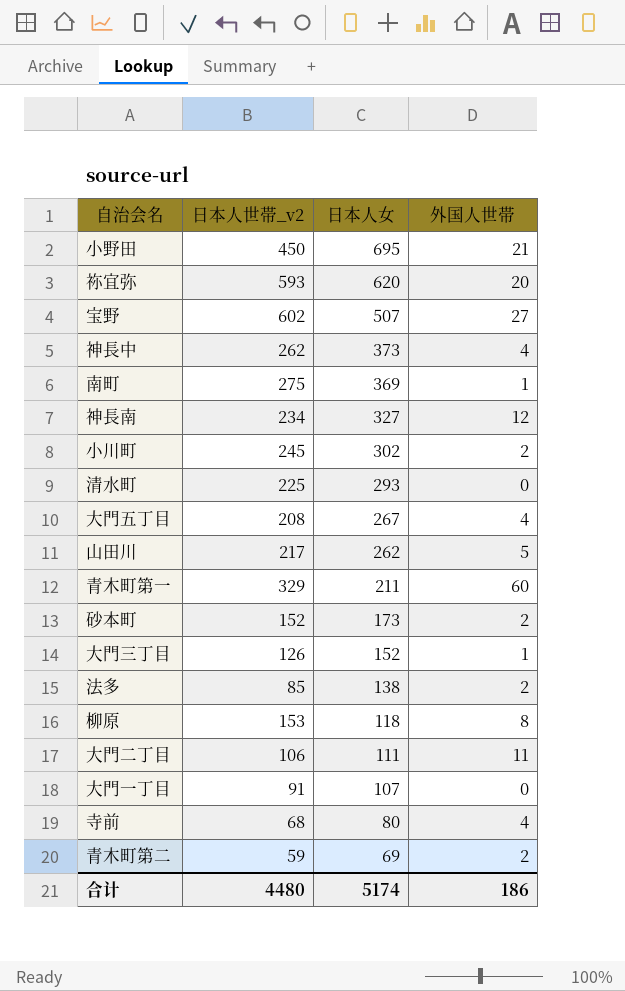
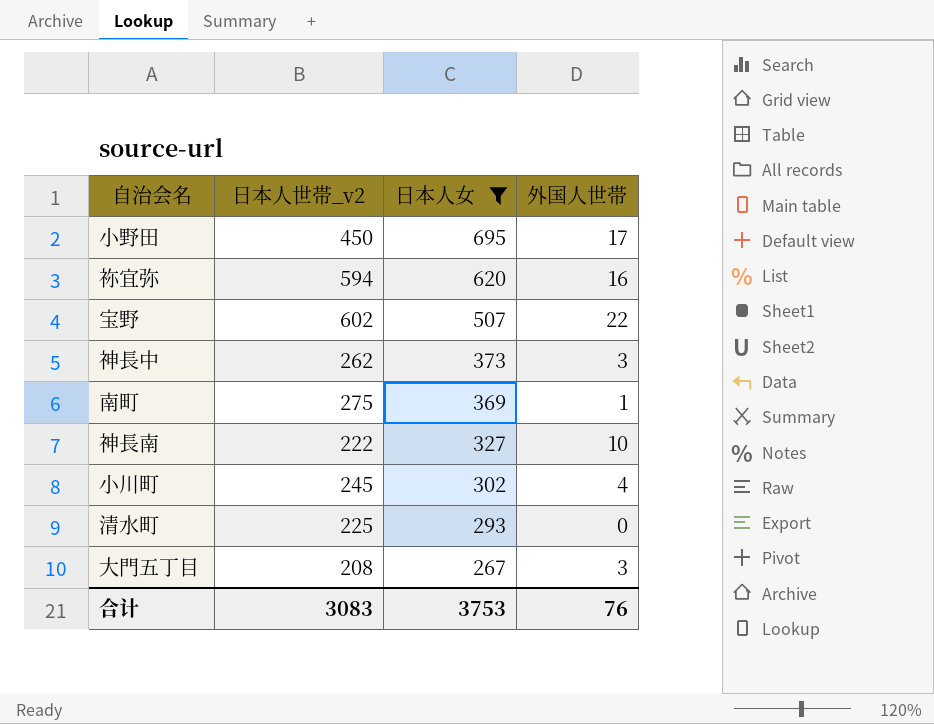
filter: none -> 日本人女 >= 267
小野田 | 外国人世帯: 21 -> 17
祢宜弥 | 日本人世帯_v2: 593 -> 594
祢宜弥 | 外国人世帯: 20 -> 16
宝野 | 外国人世帯: 27 -> 22
神長中 | 外国人世帯: 4 -> 3
神長南 | 日本人世帯_v2: 234 -> 222
神長南 | 外国人世帯: 12 -> 10
小川町 | 外国人世帯: 2 -> 4
大門五丁目 | 外国人世帯: 4 -> 3
合计 | 日本人世帯_v2: 4480 -> 3083
合计 | 日本人女: 5174 -> 3753
合计 | 外国人世帯: 186 -> 76

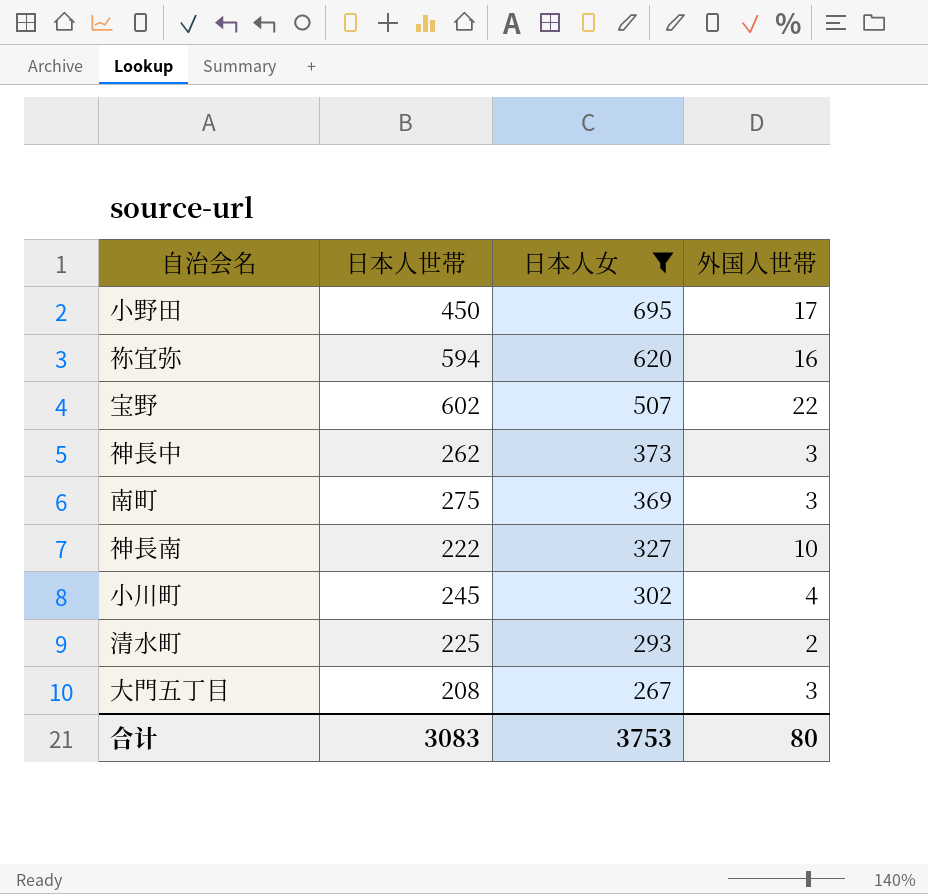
column name: 日本人世帯_v2 -> 日本人世帯
南町 | 外国人世帯: 1 -> 3
清水町 | 外国人世帯: 0 -> 2
合计 | 外国人世帯: 76 -> 80

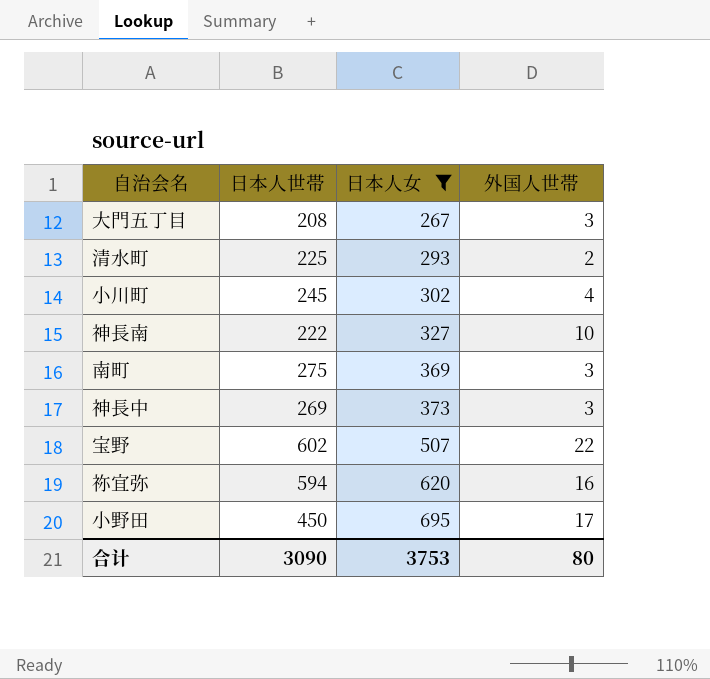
row order: 日本人女 descending -> 日本人女 ascending
神長中 | 日本人世帯: 262 -> 269
合计 | 日本人世帯: 3083 -> 3090

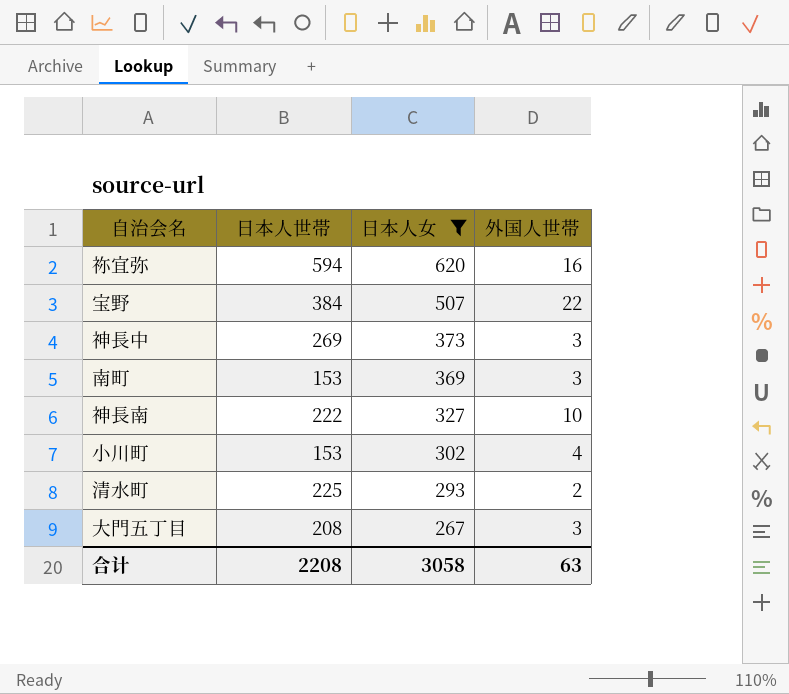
row order: 日本人女 ascending -> 日本人女 descending
row 小野田: 450 | 695 | 17 -> none
宝野 | 日本人世帯: 602 -> 384
南町 | 日本人世帯: 275 -> 153
小川町 | 日本人世帯: 245 -> 153
合计 | 日本人世帯: 3090 -> 2208
合计 | 日本人女: 3753 -> 3058
合计 | 外国人世帯: 80 -> 63

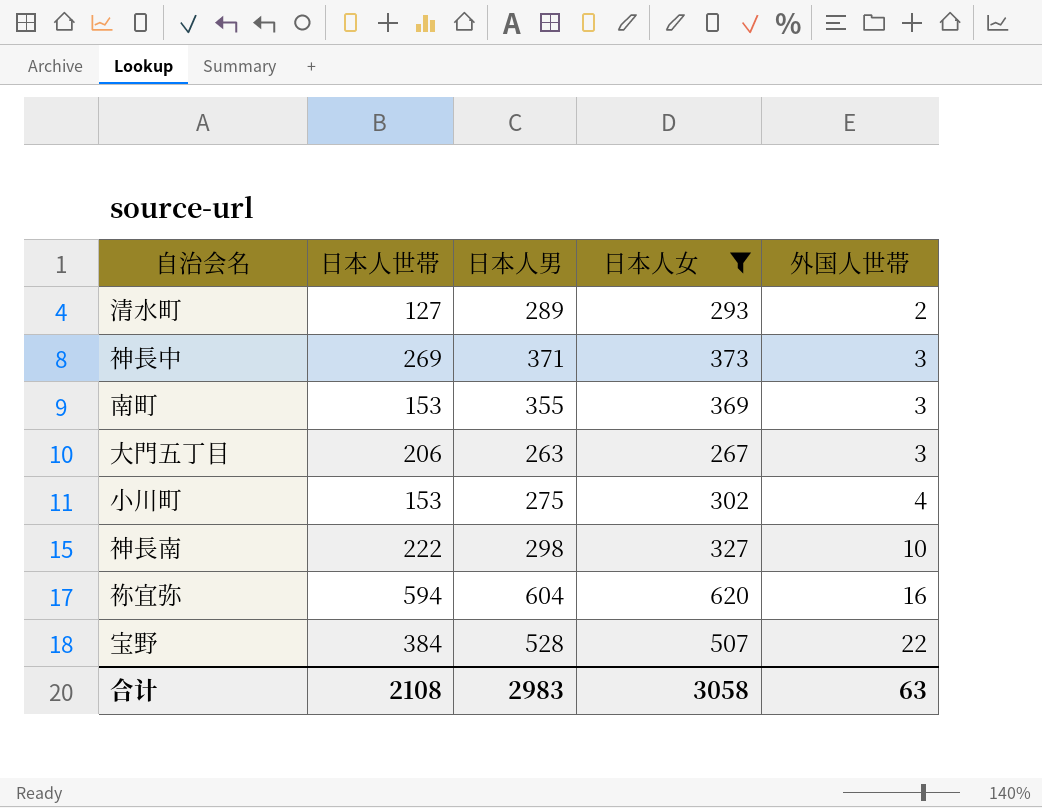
row order: 日本人女 descending -> 外国人世帯 ascending
column 日本人男 | position: none -> 3
清水町 | 日本人世帯: 225 -> 127
大門五丁目 | 日本人世帯: 208 -> 206
合计 | 日本人世帯: 2208 -> 2108

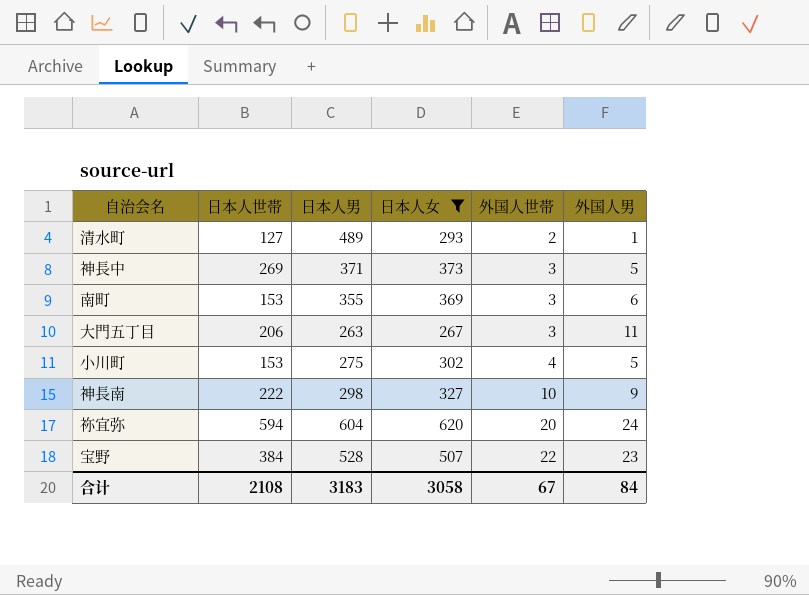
column 外国人男 | position: none -> 6
清水町 | 日本人男: 289 -> 489
祢宜弥 | 外国人世帯: 16 -> 20
合计 | 日本人男: 2983 -> 3183
合计 | 外国人世帯: 63 -> 67

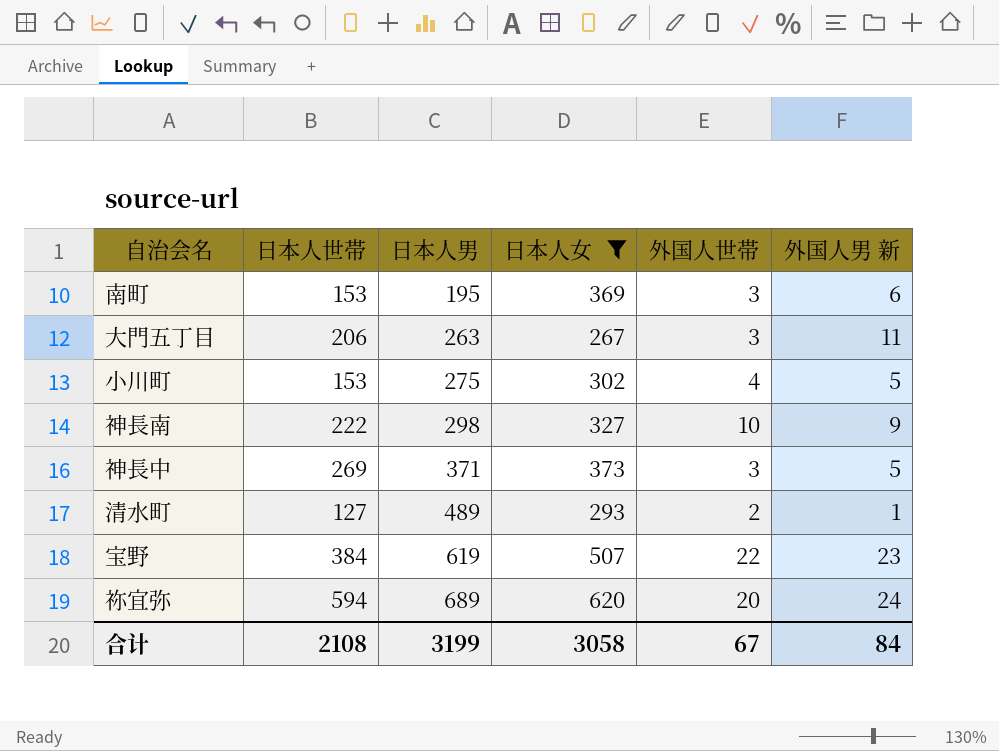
row order: 外国人世帯 ascending -> 日本人男 ascending
column name: 外国人男 -> 外国人男 新
南町 | 日本人男: 355 -> 195
宝野 | 日本人男: 528 -> 619
祢宜弥 | 日本人男: 604 -> 689
合计 | 日本人男: 3183 -> 3199

